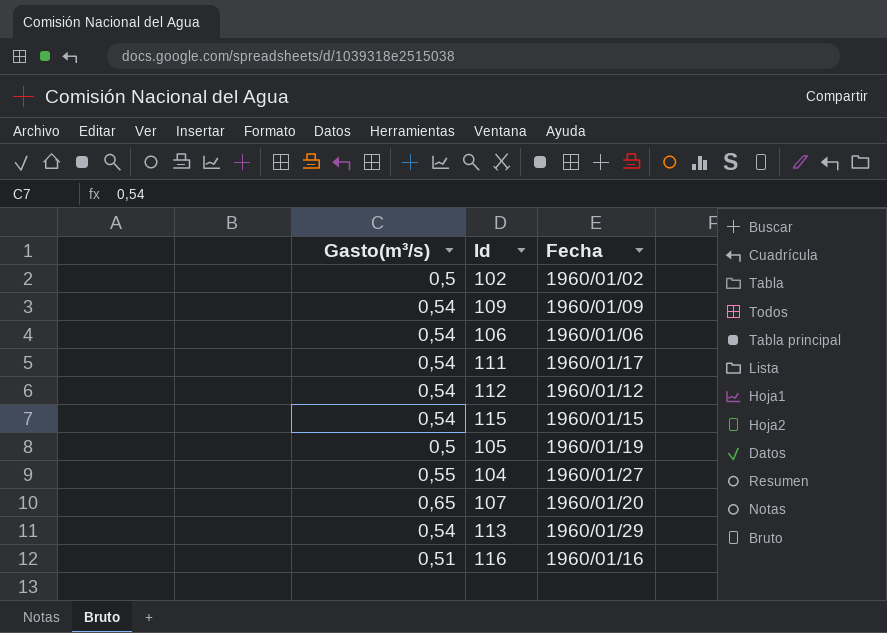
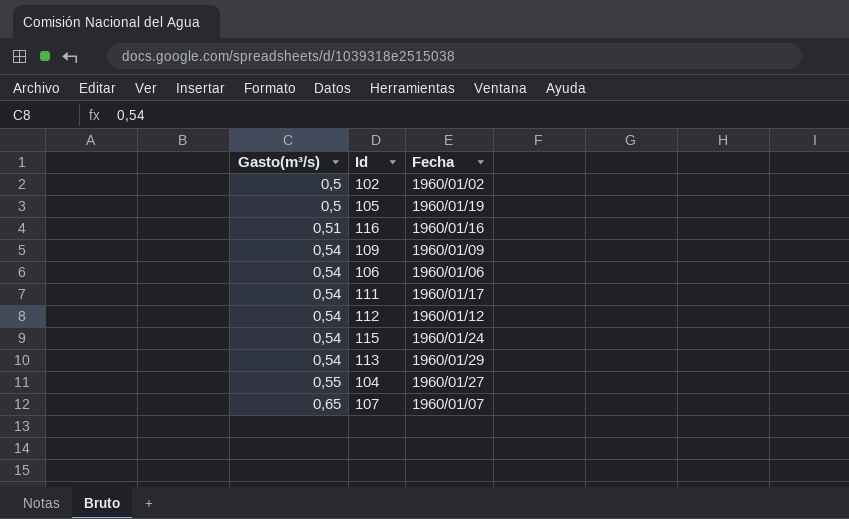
row order: none -> Gasto(m³/s) ascending
115 | Fecha: 1960/01/15 -> 1960/01/24
107 | Fecha: 1960/01/20 -> 1960/01/07

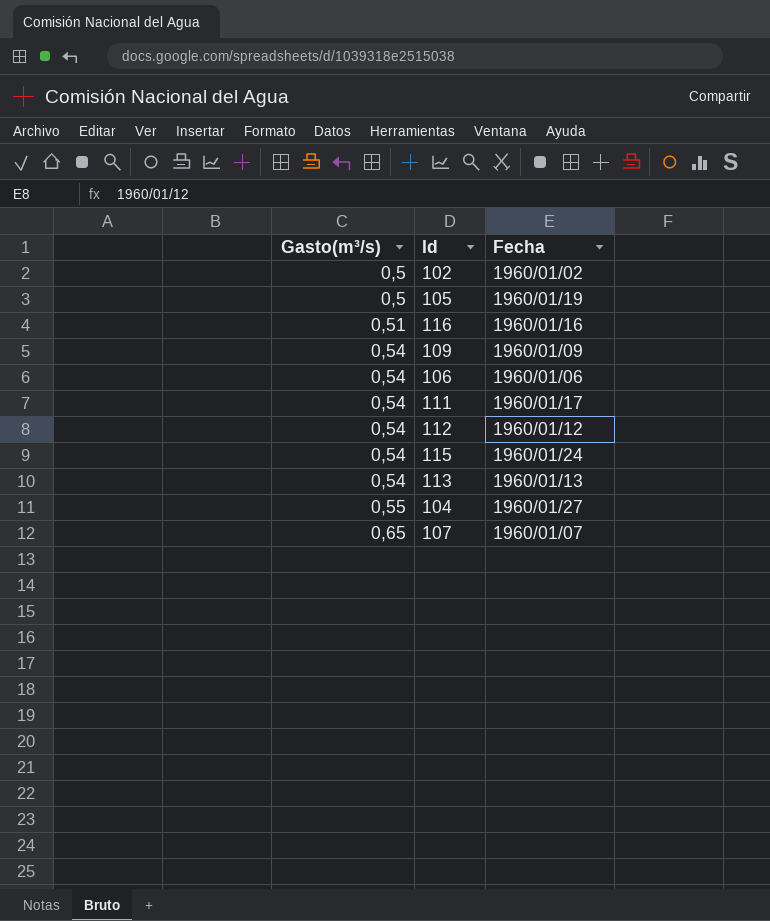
113 | Fecha: 1960/01/29 -> 1960/01/13

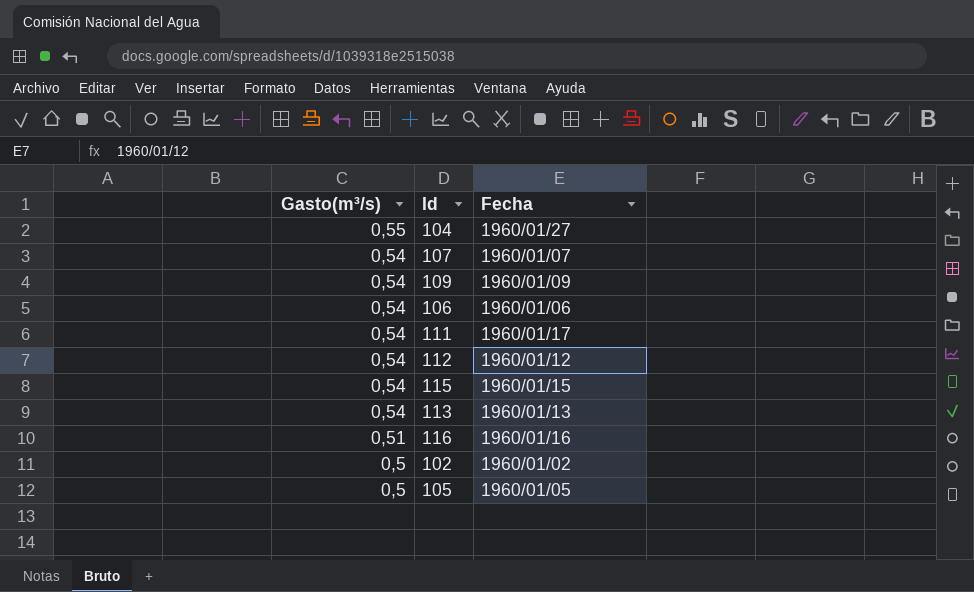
row order: Gasto(m³/s) ascending -> Gasto(m³/s) descending
107 | Gasto(m³/s): 0,65 -> 0,54
115 | Fecha: 1960/01/24 -> 1960/01/15
105 | Fecha: 1960/01/19 -> 1960/01/05

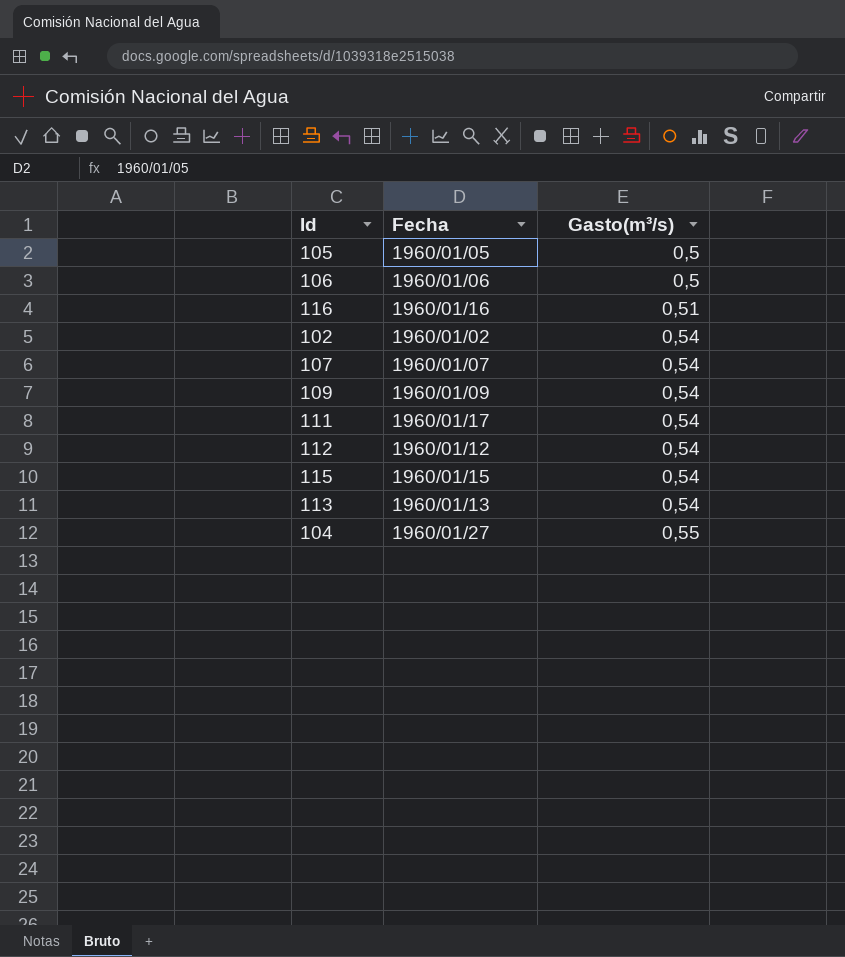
row order: Gasto(m³/s) descending -> Gasto(m³/s) ascending
column Gasto(m³/s) | position: 1 -> 3
106 | Gasto(m³/s): 0,54 -> 0,5
102 | Gasto(m³/s): 0,5 -> 0,54

